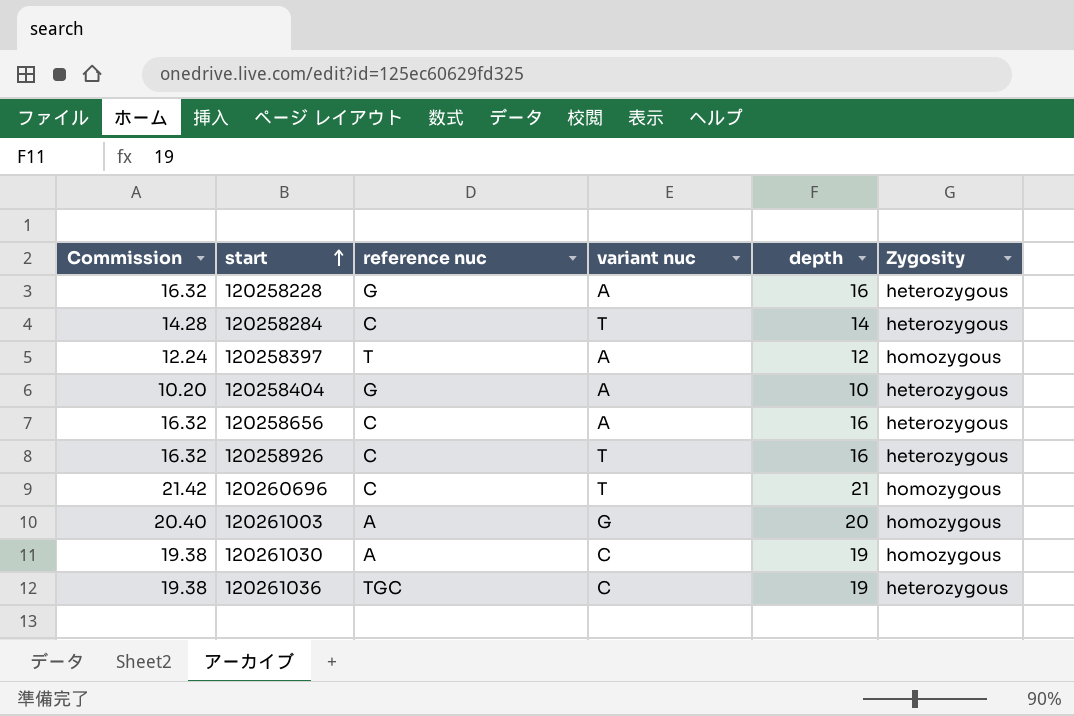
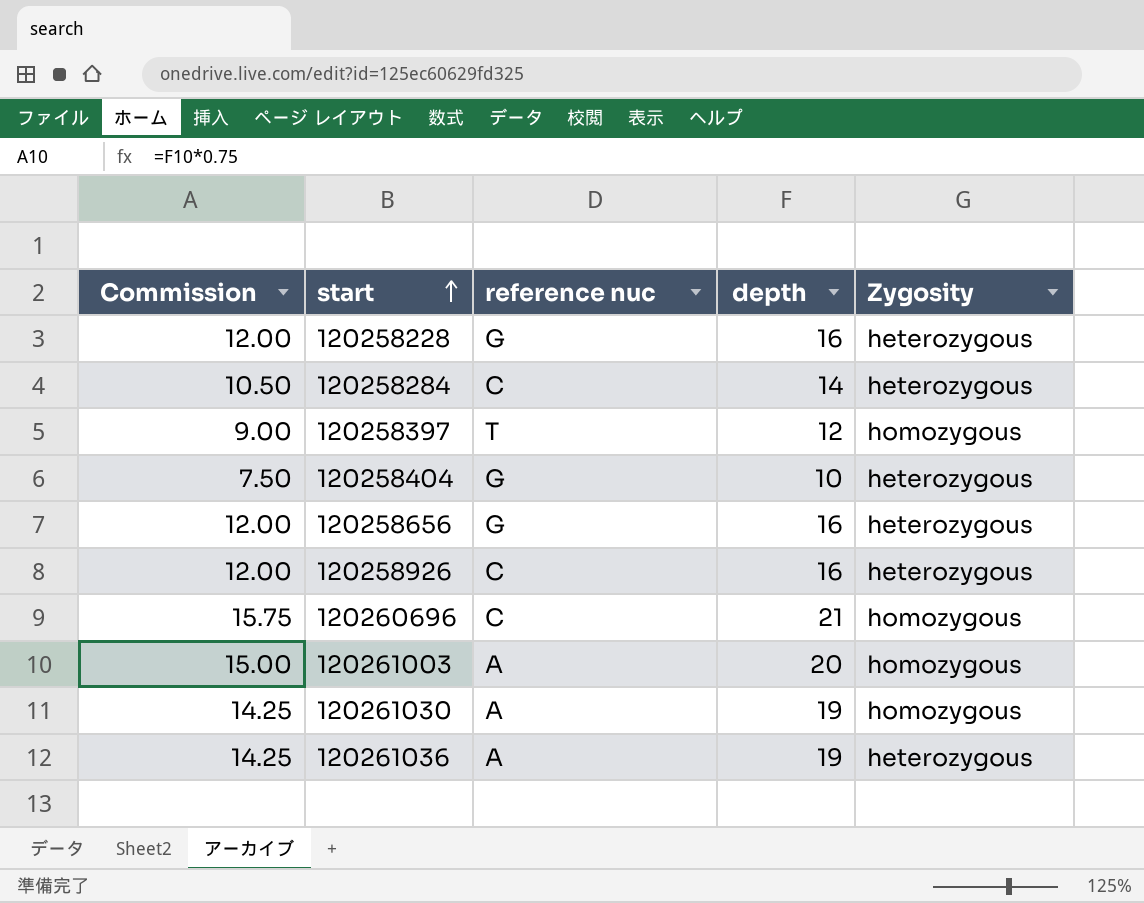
column variant nuc | position: 4 -> none
column Commission | formula: [depth] * 1.02 -> [depth] * 0.75
120258656 | reference nuc: C -> G
120261036 | reference nuc: TGC -> A

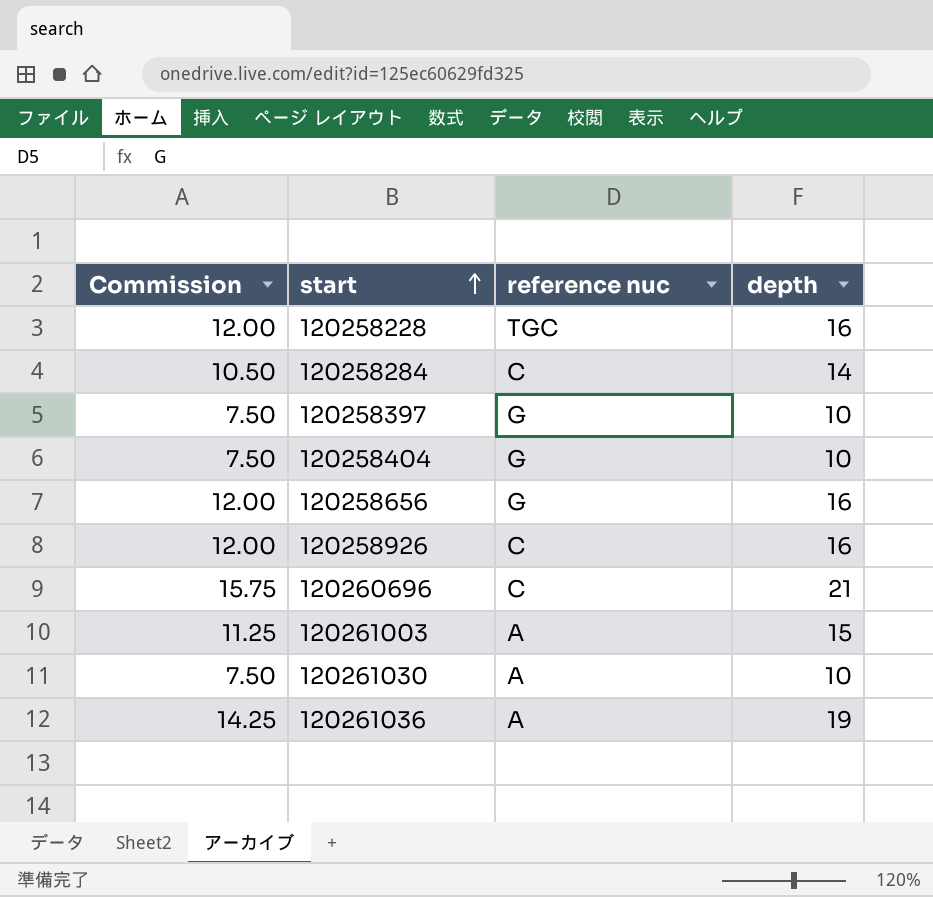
column Zygosity | position: 5 -> none
120258228 | reference nuc: G -> TGC
120258397 | Commission: 9.00 -> 7.50
120258397 | reference nuc: T -> G
120258397 | depth: 12 -> 10
120261003 | Commission: 15.00 -> 11.25
120261003 | depth: 20 -> 15
120261030 | Commission: 14.25 -> 7.50
120261030 | depth: 19 -> 10

